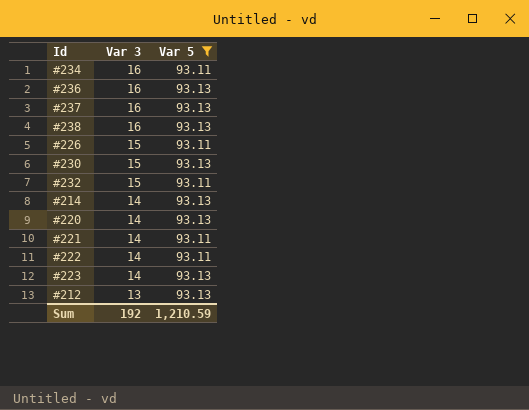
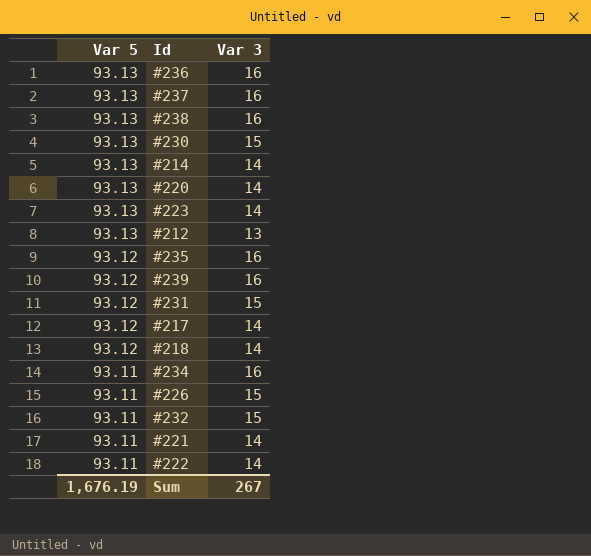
filter: Var 5 != 93.12 -> none
row order: Var 3 descending -> Var 5 descending
column Var 5 | position: 3 -> 1
Sum | Var 5: 1,210.59 -> 1,676.19
Sum | Var 3: 192 -> 267

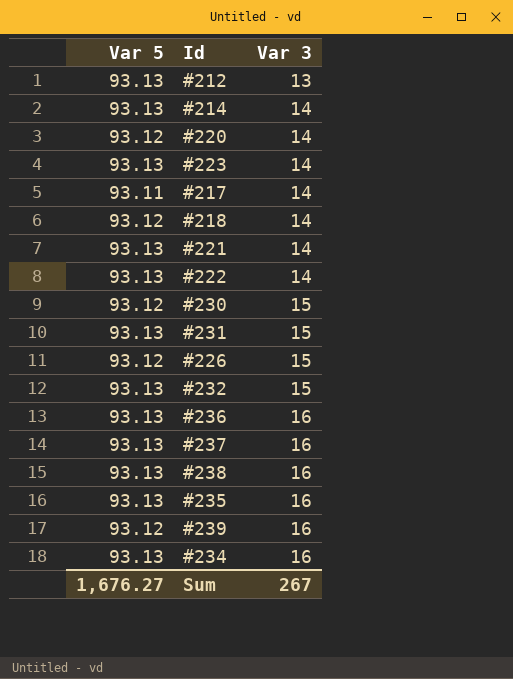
row order: Var 5 descending -> Var 3 ascending
#220 | Var 5: 93.13 -> 93.12
#217 | Var 5: 93.12 -> 93.11
#221 | Var 5: 93.11 -> 93.13
#222 | Var 5: 93.11 -> 93.13
#230 | Var 5: 93.13 -> 93.12
#231 | Var 5: 93.12 -> 93.13
#226 | Var 5: 93.11 -> 93.12
#232 | Var 5: 93.11 -> 93.13
#235 | Var 5: 93.12 -> 93.13
#234 | Var 5: 93.11 -> 93.13
Sum | Var 5: 1,676.19 -> 1,676.27

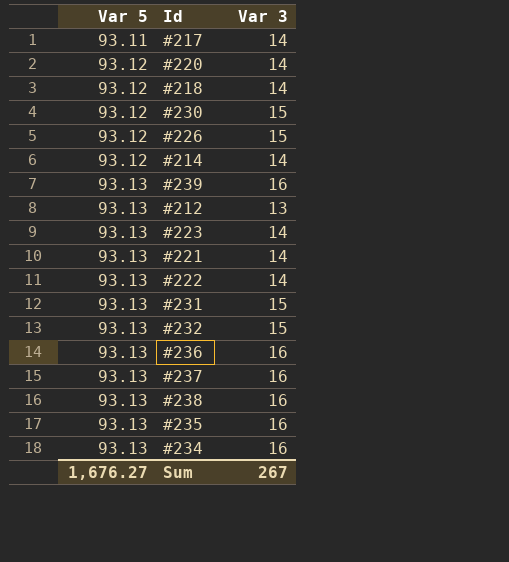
row order: Var 3 ascending -> Var 5 ascending
#214 | Var 5: 93.13 -> 93.12
#239 | Var 5: 93.12 -> 93.13

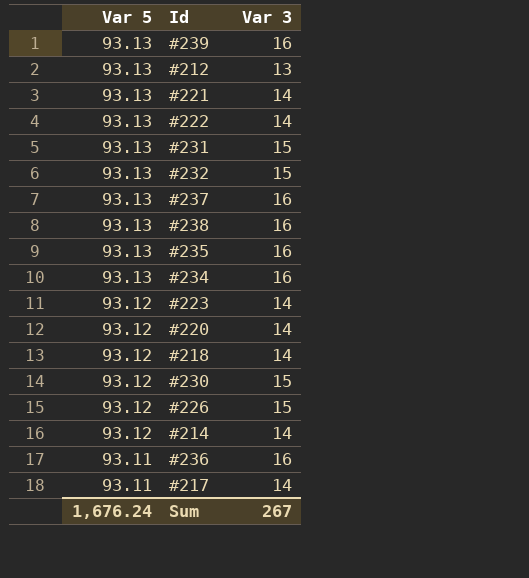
row order: Var 5 ascending -> Var 5 descending
#223 | Var 5: 93.13 -> 93.12
#236 | Var 5: 93.13 -> 93.11
Sum | Var 5: 1,676.27 -> 1,676.24

